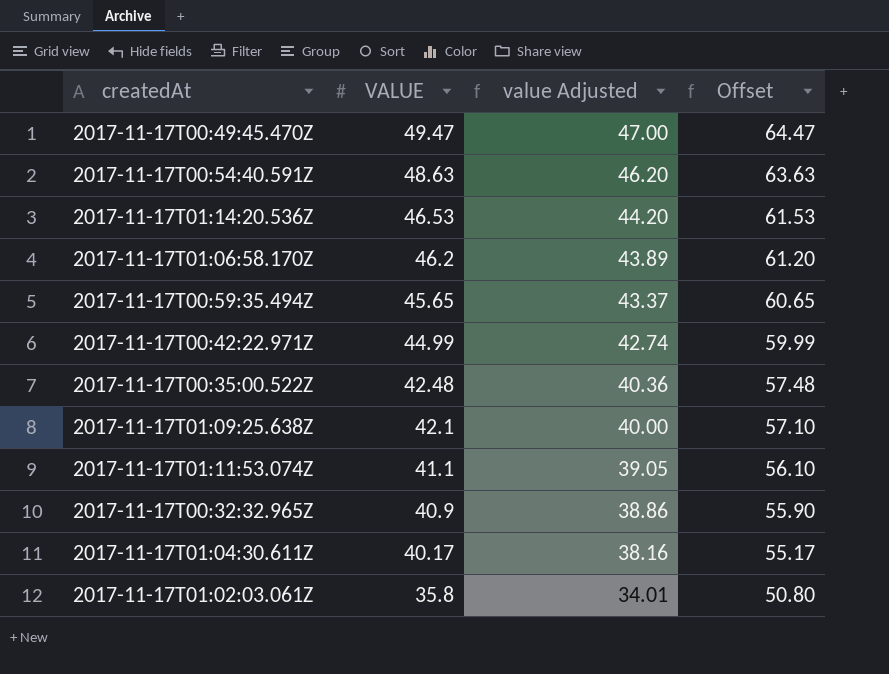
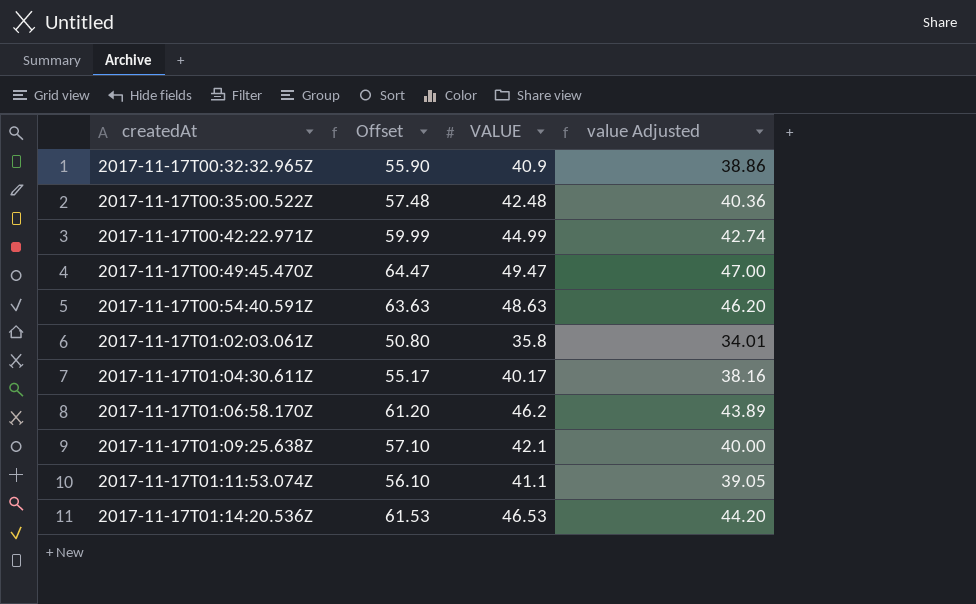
row order: VALUE descending -> createdAt ascending
column Offset | position: 4 -> 2
row 2017-11-17T00:59:35.494Z: 45.65 | 43.37 | 60.65 -> none

